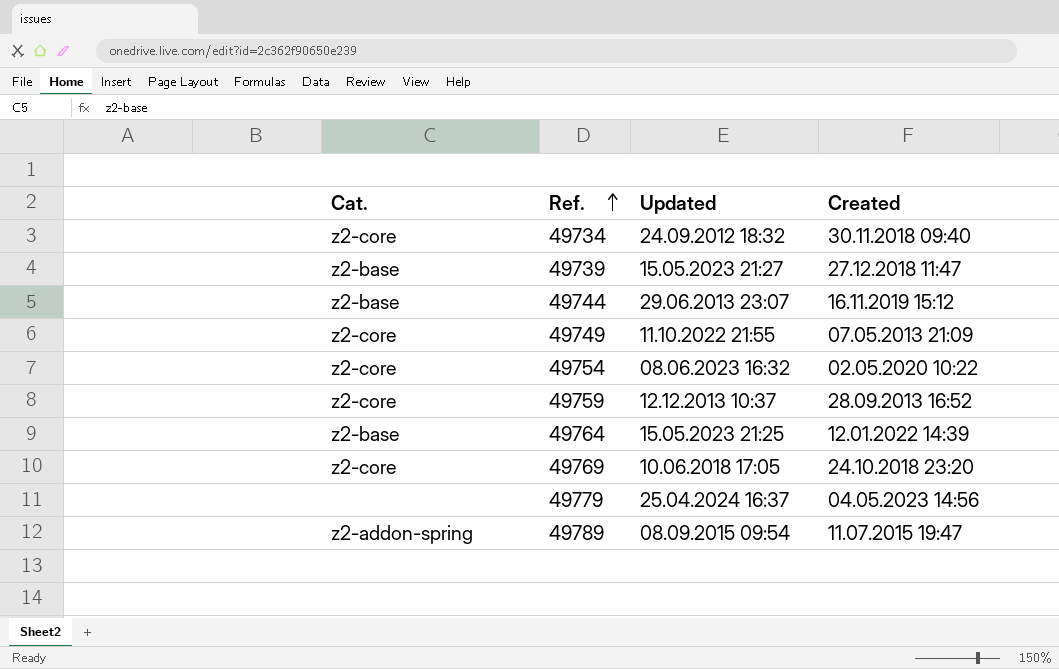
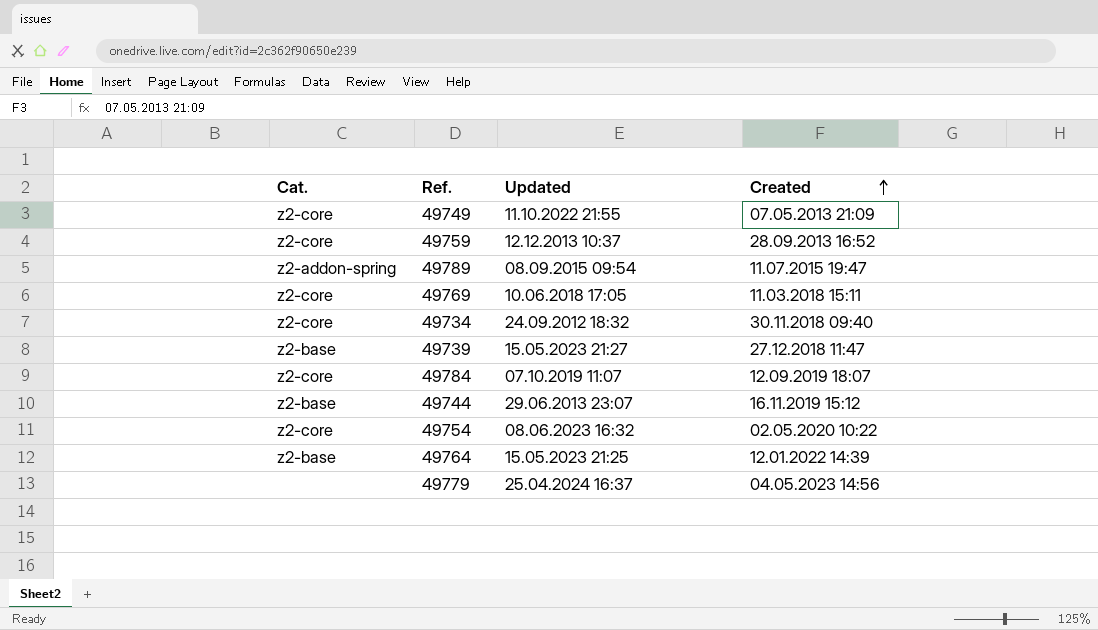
row order: Ref. ascending -> Created ascending
49769 | Created: 24.10.2018 23:20 -> 11.03.2018 15:11
row 49784: none -> z2-core | 07.10.2019 11:07 | 12.09.2019 18:07

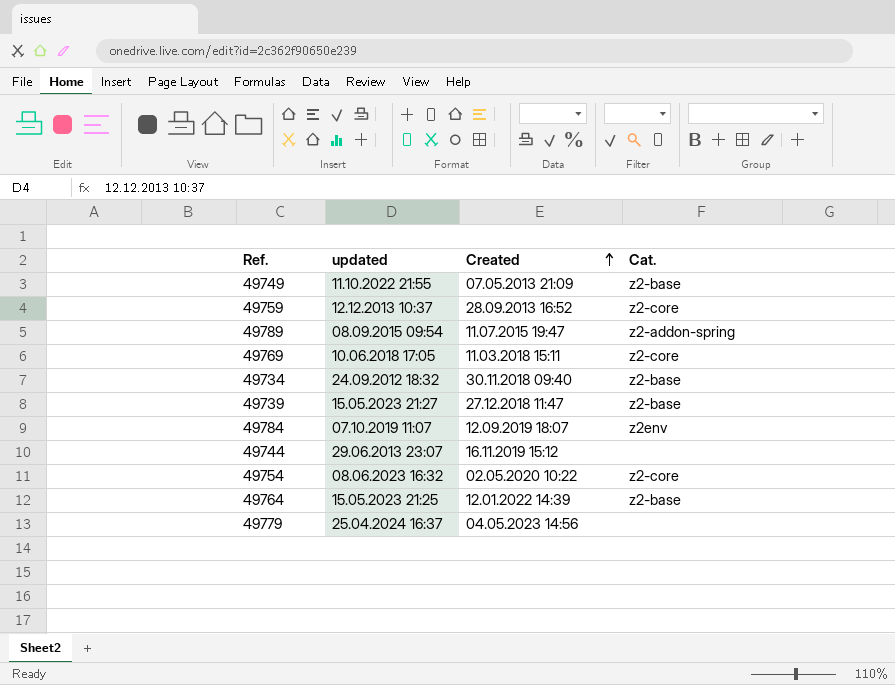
column name: Updated -> updated
column Cat. | position: 1 -> 4
49749 | Cat.: z2-core -> z2-base
49734 | Cat.: z2-core -> z2-base
49784 | Cat.: z2-core -> z2env
49744 | Cat.: z2-base -> none

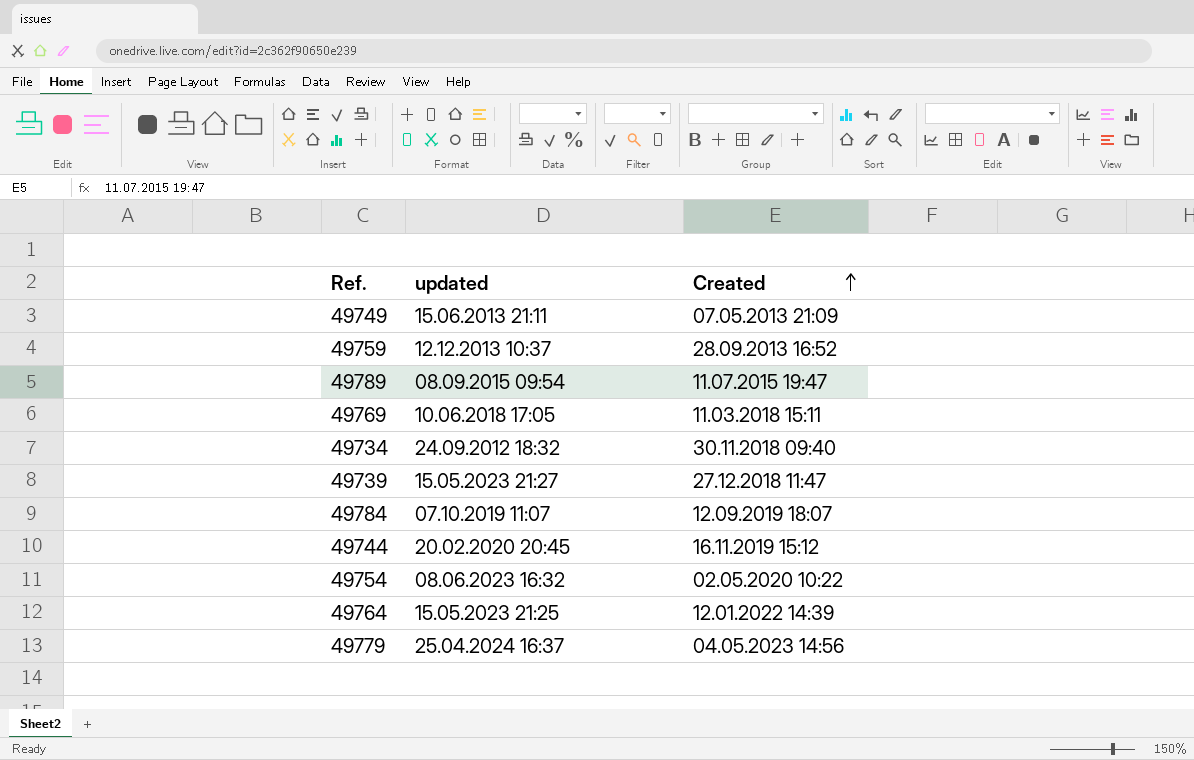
column Cat. | position: 4 -> none
49749 | updated: 11.10.2022 21:55 -> 15.06.2013 21:11
49744 | updated: 29.06.2013 23:07 -> 20.02.2020 20:45

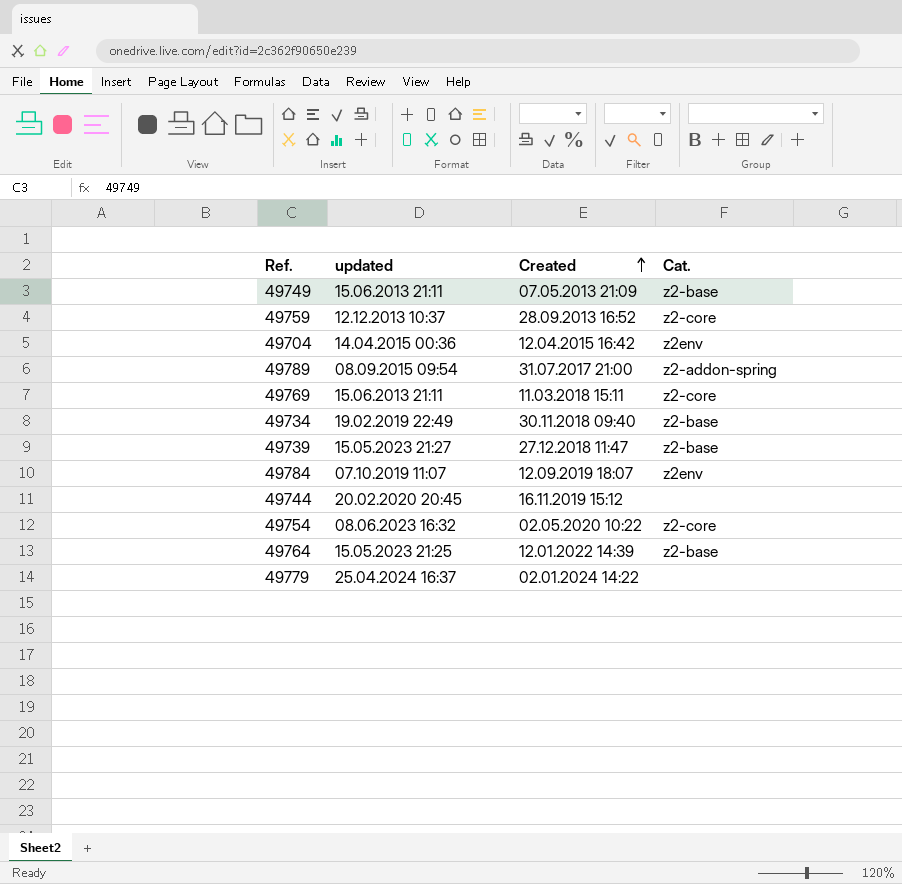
column Cat. | position: none -> 4
row 49704: none -> 14.04.2015 00:36 | 12.04.2015 16:42 | z2env
49789 | Created: 11.07.2015 19:47 -> 31.07.2017 21:00
49769 | updated: 10.06.2018 17:05 -> 15.06.2013 21:11
49734 | updated: 24.09.2012 18:32 -> 19.02.2019 22:49
49779 | Created: 04.05.2023 14:56 -> 02.01.2024 14:22

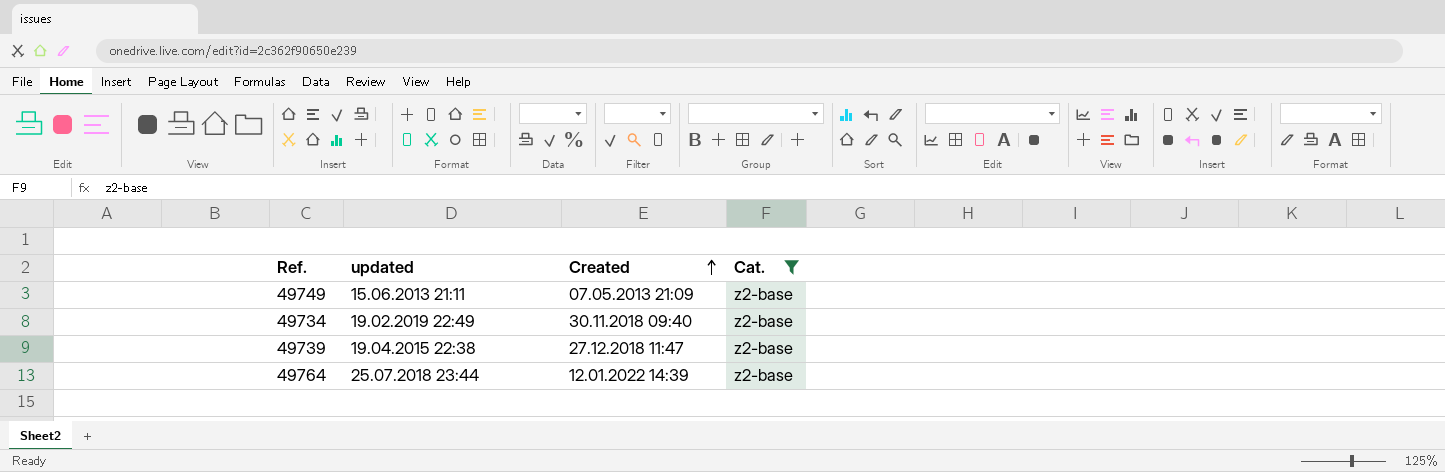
filter: none -> Cat. = z2-base
49739 | updated: 15.05.2023 21:27 -> 19.04.2015 22:38
49764 | updated: 15.05.2023 21:25 -> 25.07.2018 23:44

